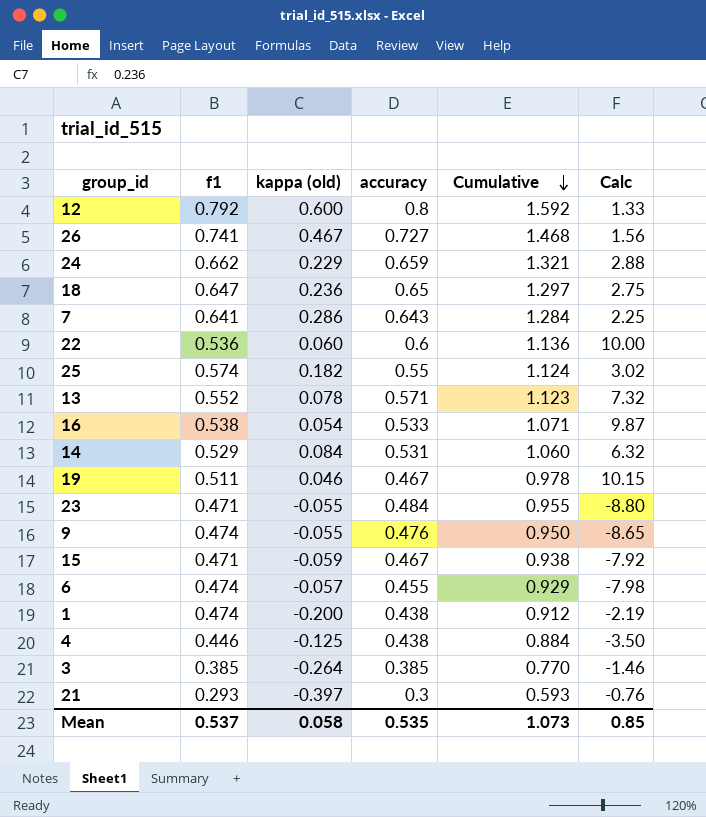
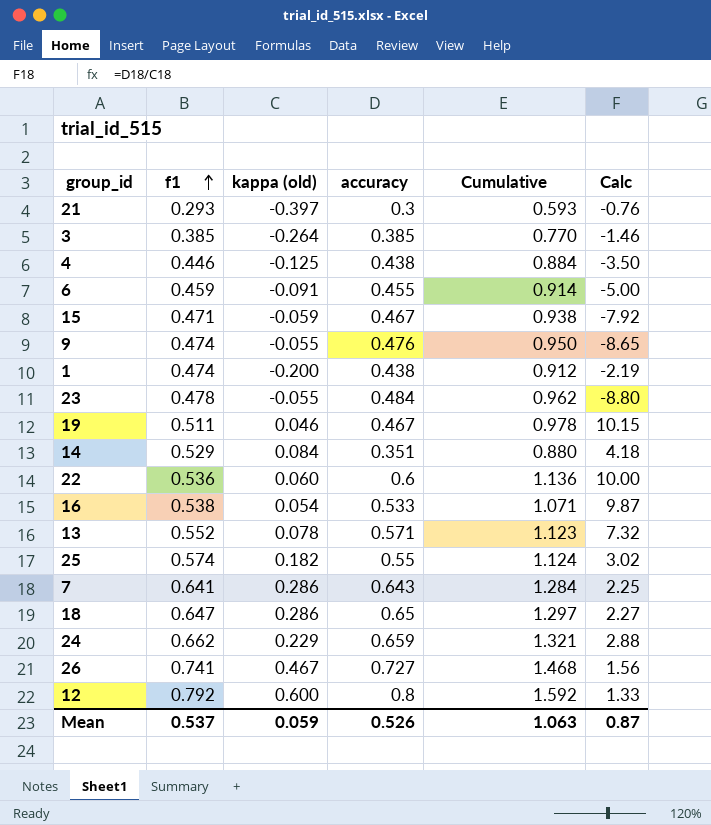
row order: Cumulative descending -> f1 ascending
6 | f1: 0.474 -> 0.459
6 | kappa (old): -0.057 -> -0.091
6 | Cumulative: 0.929 -> 0.914
6 | Calc: -7.98 -> -5.00
23 | f1: 0.471 -> 0.478
23 | Cumulative: 0.955 -> 0.962
14 | accuracy: 0.531 -> 0.351
14 | Cumulative: 1.060 -> 0.880
14 | Calc: 6.32 -> 4.18
18 | kappa (old): 0.236 -> 0.286
18 | Calc: 2.75 -> 2.27
Mean | kappa (old): 0.058 -> 0.059
Mean | accuracy: 0.535 -> 0.526
Mean | Cumulative: 1.073 -> 1.063
Mean | Calc: 0.85 -> 0.87

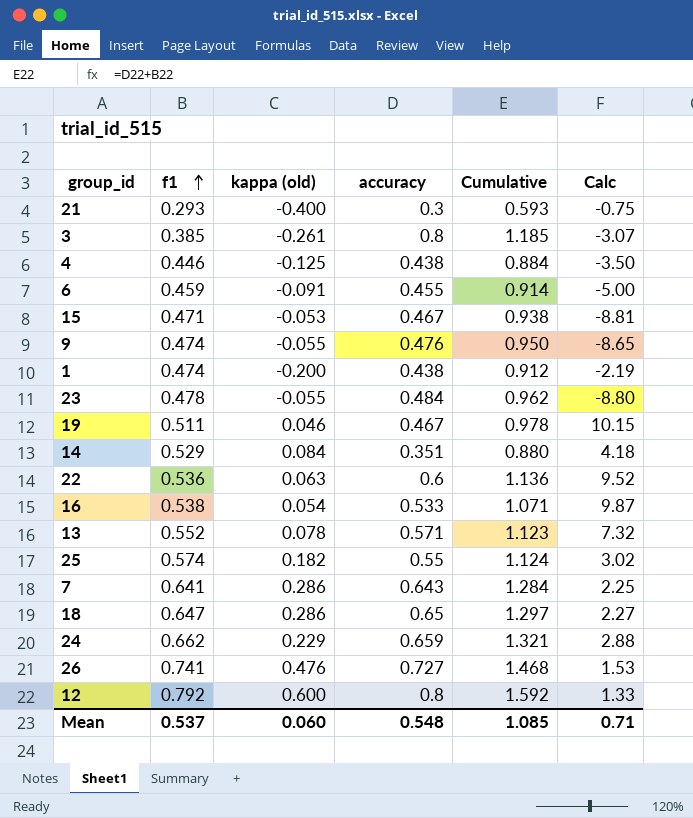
21 | kappa (old): -0.397 -> -0.400
21 | Calc: -0.76 -> -0.75
3 | kappa (old): -0.264 -> -0.261
3 | accuracy: 0.385 -> 0.8
3 | Cumulative: 0.770 -> 1.185
3 | Calc: -1.46 -> -3.07
15 | kappa (old): -0.059 -> -0.053
15 | Calc: -7.92 -> -8.81
22 | kappa (old): 0.060 -> 0.063
22 | Calc: 10.00 -> 9.52
26 | kappa (old): 0.467 -> 0.476
26 | Calc: 1.56 -> 1.53
Mean | kappa (old): 0.059 -> 0.060
Mean | accuracy: 0.526 -> 0.548
Mean | Cumulative: 1.063 -> 1.085
Mean | Calc: 0.87 -> 0.71

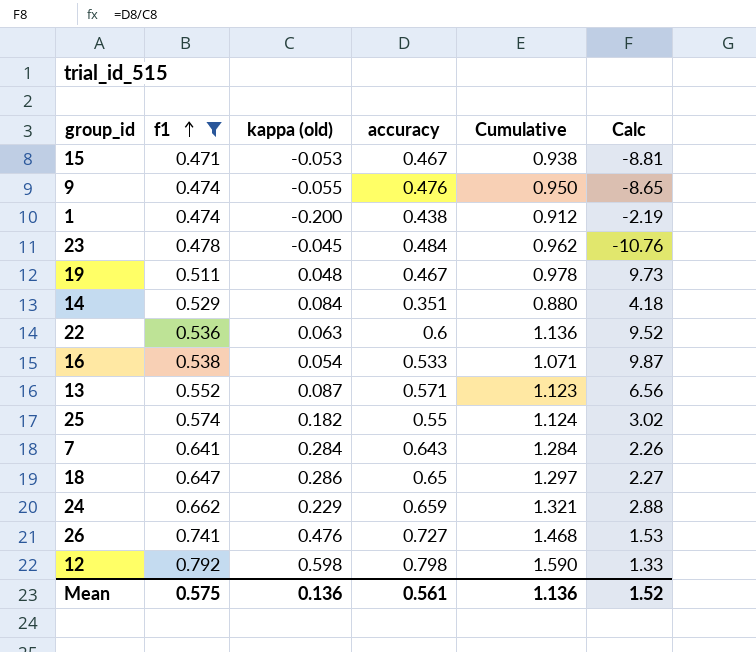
filter: none -> f1 >= 0.471
23 | kappa (old): -0.055 -> -0.045
23 | Calc: -8.80 -> -10.76
19 | kappa (old): 0.046 -> 0.048
19 | Calc: 10.15 -> 9.73
13 | kappa (old): 0.078 -> 0.087
13 | Calc: 7.32 -> 6.56
7 | kappa (old): 0.286 -> 0.284
7 | Calc: 2.25 -> 2.26
12 | kappa (old): 0.600 -> 0.598
12 | accuracy: 0.8 -> 0.798
12 | Cumulative: 1.592 -> 1.590
Mean | f1: 0.537 -> 0.575
Mean | kappa (old): 0.060 -> 0.136
Mean | accuracy: 0.548 -> 0.561
Mean | Cumulative: 1.085 -> 1.136
Mean | Calc: 0.71 -> 1.52

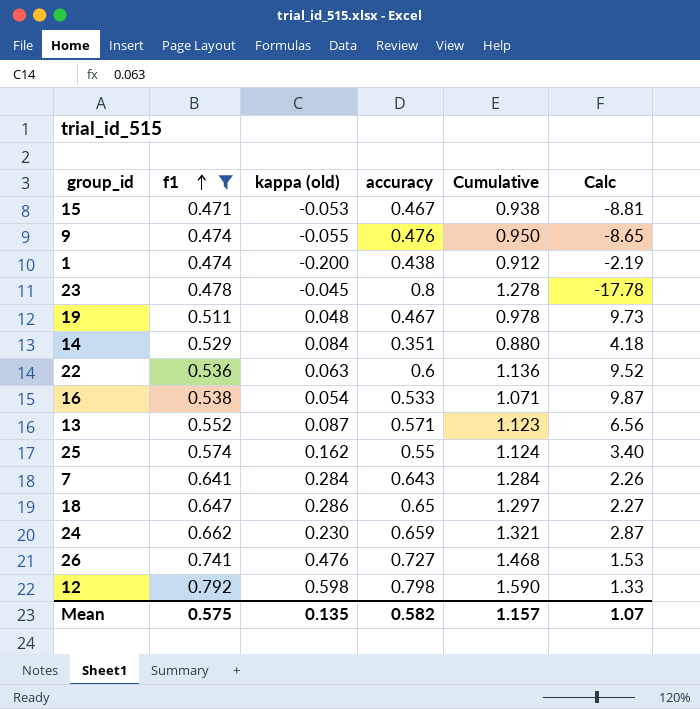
23 | accuracy: 0.484 -> 0.8
23 | Cumulative: 0.962 -> 1.278
23 | Calc: -10.76 -> -17.78
25 | kappa (old): 0.182 -> 0.162
25 | Calc: 3.02 -> 3.40
24 | kappa (old): 0.229 -> 0.230
24 | Calc: 2.88 -> 2.87
Mean | kappa (old): 0.136 -> 0.135
Mean | accuracy: 0.561 -> 0.582
Mean | Cumulative: 1.136 -> 1.157
Mean | Calc: 1.52 -> 1.07

